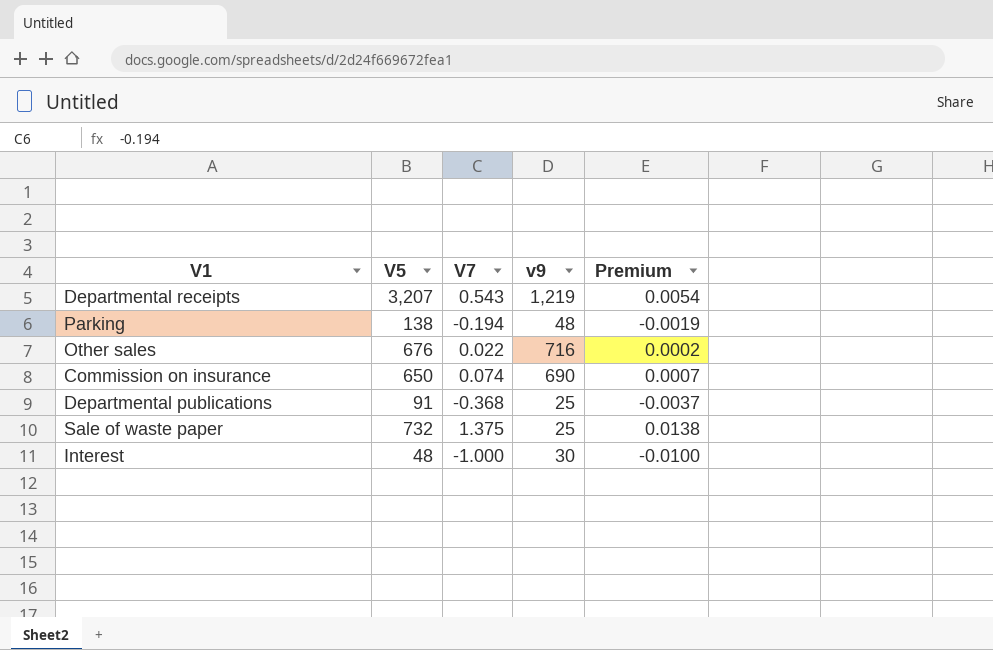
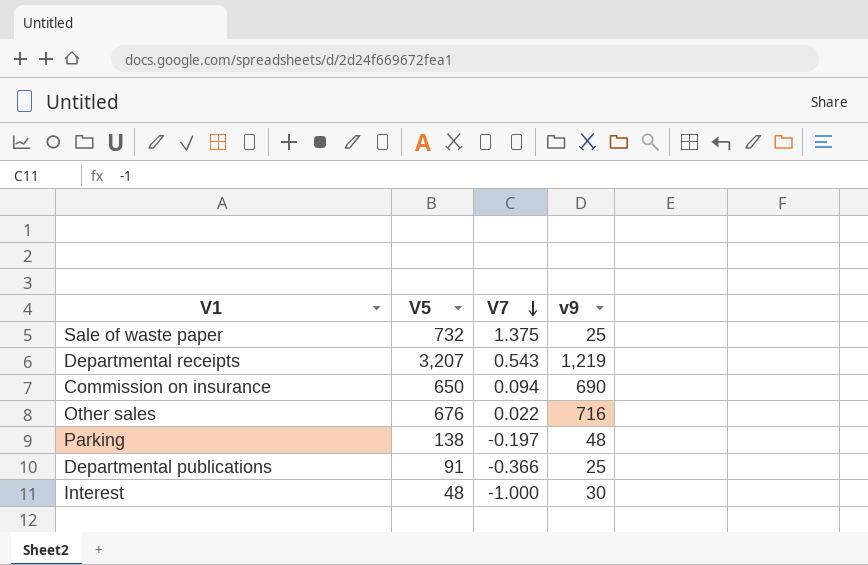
row order: none -> V7 descending
column Premium | formula: [V7] * 0.01 -> none
Commission on insurance | V7: 0.074 -> 0.094
Parking | V7: -0.194 -> -0.197
Departmental publications | V7: -0.368 -> -0.366

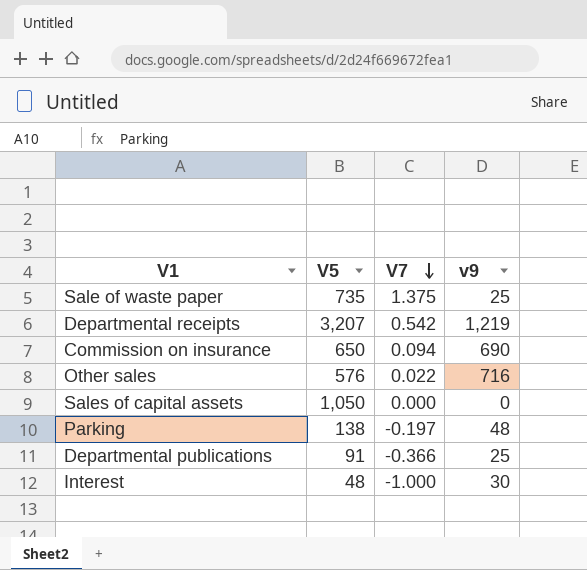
Sale of waste paper | V5: 732 -> 735
Departmental receipts | V7: 0.543 -> 0.542
Other sales | V5: 676 -> 576
row Sales of capital assets: none -> 1,050 | 0.000 | 0

